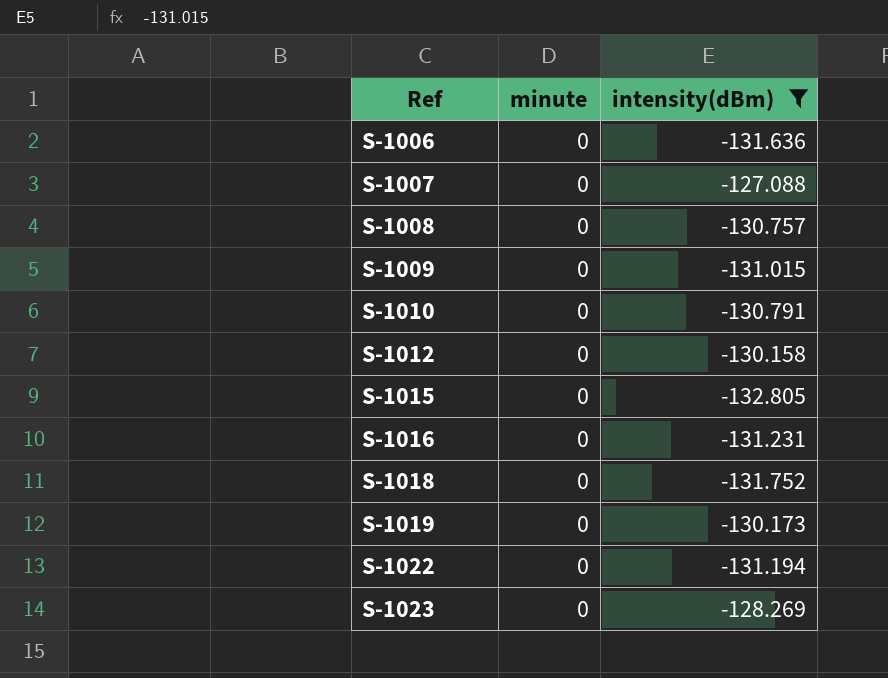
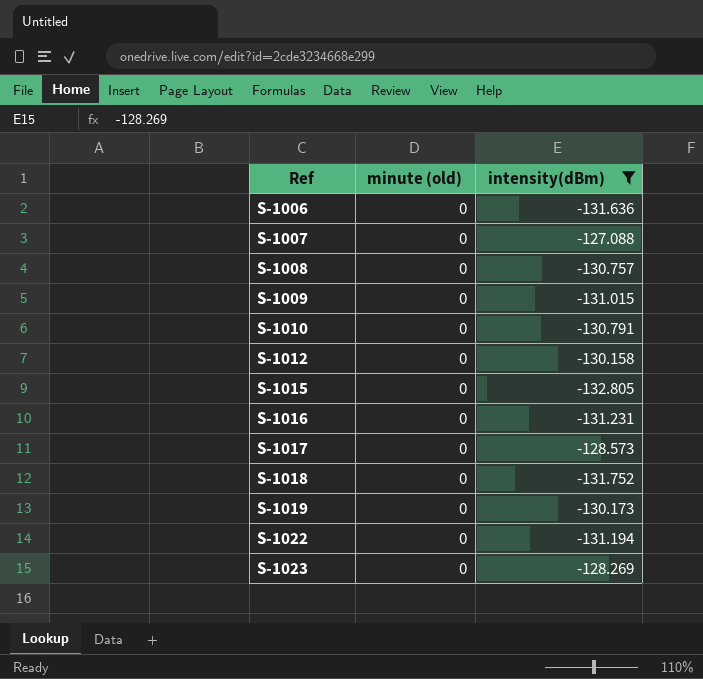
column name: minute -> minute (old)
row S-1017: none -> 0 | -128.573

